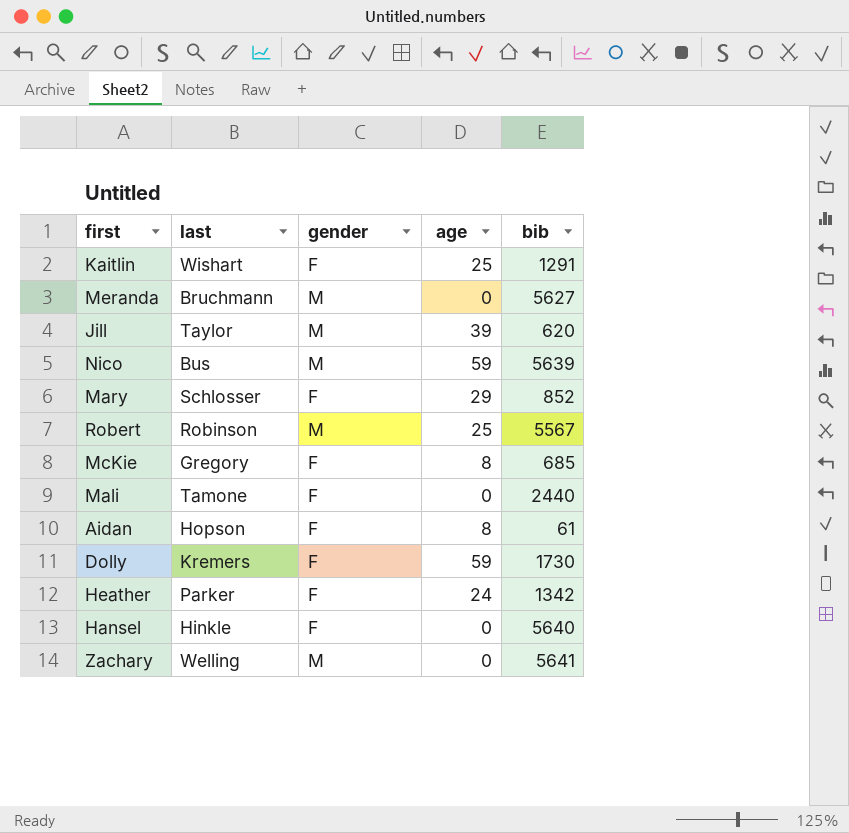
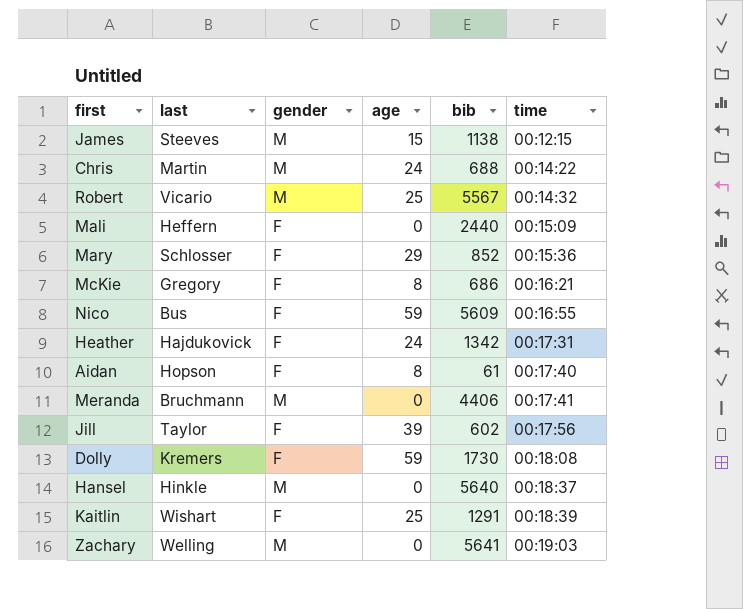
row order: none -> time ascending
column time | position: none -> 6
row James: none -> Steeves | M | 15 | 1138 | 00:12:15
row Chris: none -> Martin | M | 24 | 688 | 00:14:22
Robert | last: Robinson -> Vicario
Mali | last: Tamone -> Heffern
McKie | bib: 685 -> 686
Nico | gender: M -> F
Nico | bib: 5639 -> 5609
Heather | last: Parker -> Hajdukovick
Meranda | bib: 5627 -> 4406
Jill | gender: M -> F
Jill | bib: 620 -> 602
Hansel | gender: F -> M

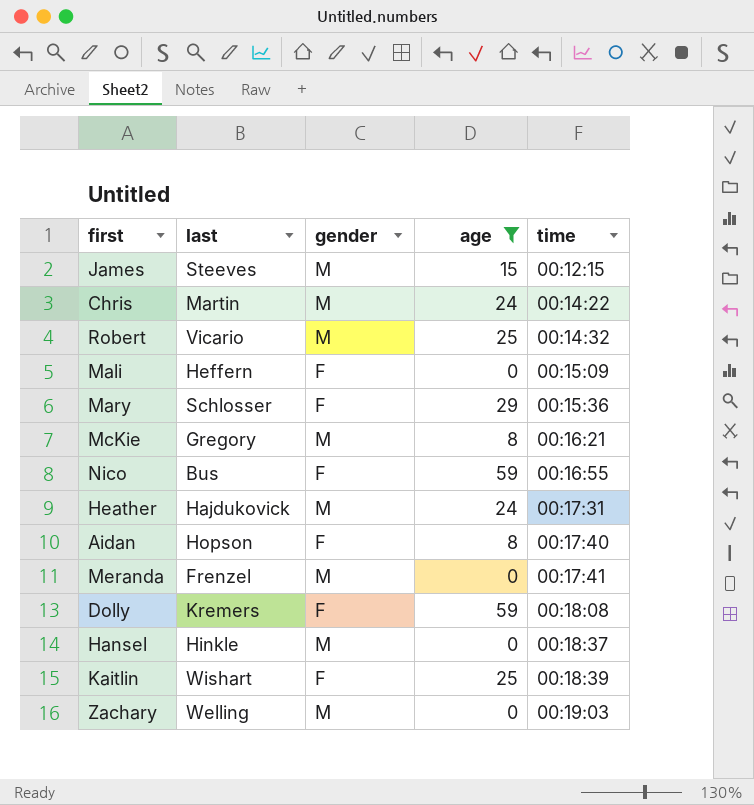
filter: none -> age != 39
column bib | position: 5 -> none
McKie | gender: F -> M
Heather | gender: F -> M
Meranda | last: Bruchmann -> Frenzel

